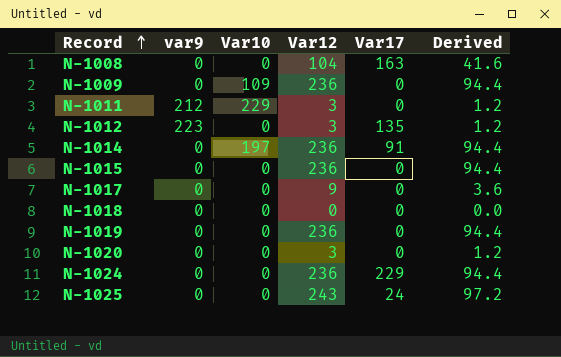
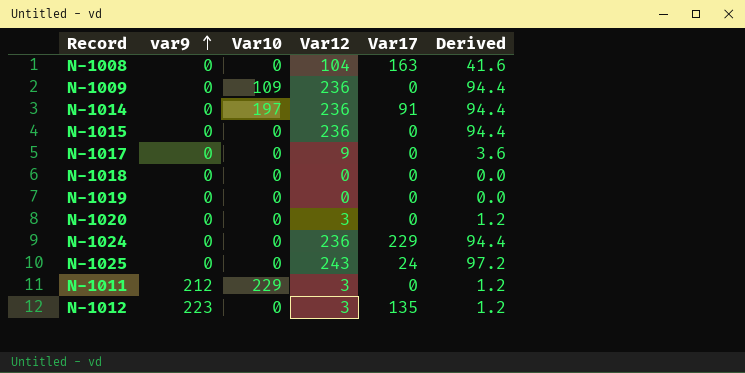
row order: Record ascending -> var9 ascending
N-1019 | Var12: 236 -> 0
N-1019 | Derived: 94.4 -> 0.0

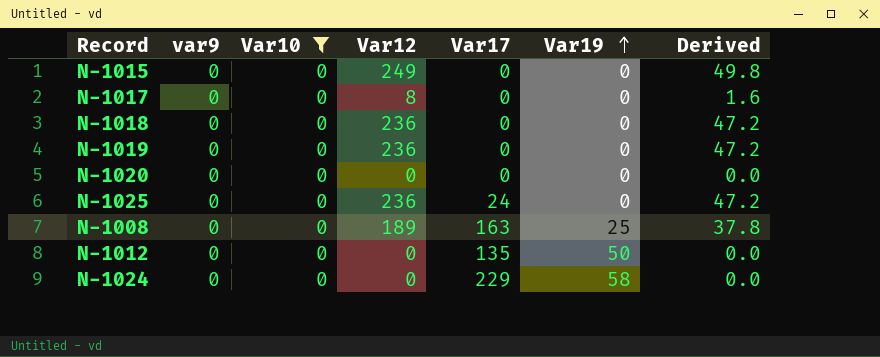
filter: none -> Var10 = 0
row order: var9 ascending -> Var19 ascending
column Var19 | position: none -> 6
column Derived | formula: [Var12] * 0.4 -> [Var12] * 0.2
N-1015 | Var12: 236 -> 249
N-1017 | Var12: 9 -> 8
N-1018 | Var12: 0 -> 236
N-1019 | Var12: 0 -> 236
N-1020 | Var12: 3 -> 0
N-1025 | Var12: 243 -> 236
N-1008 | Var12: 104 -> 189
N-1012 | var9: 223 -> 0
N-1012 | Var12: 3 -> 0
N-1024 | Var12: 236 -> 0

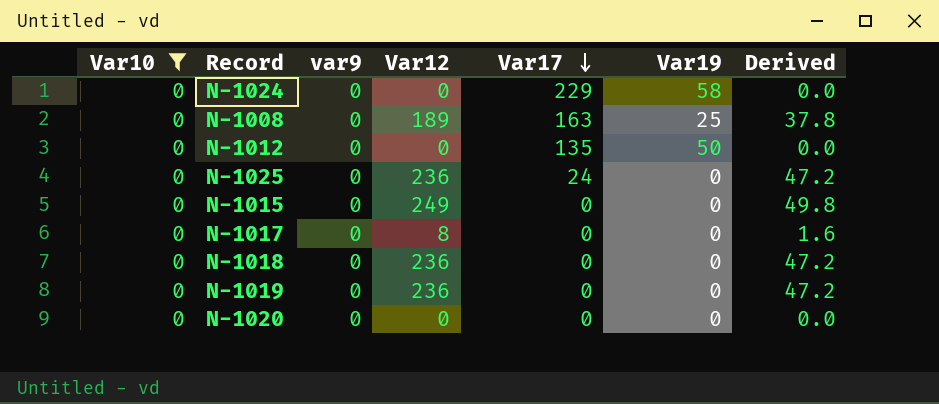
row order: Var19 ascending -> Var17 descending
column Var10 | position: 3 -> 1

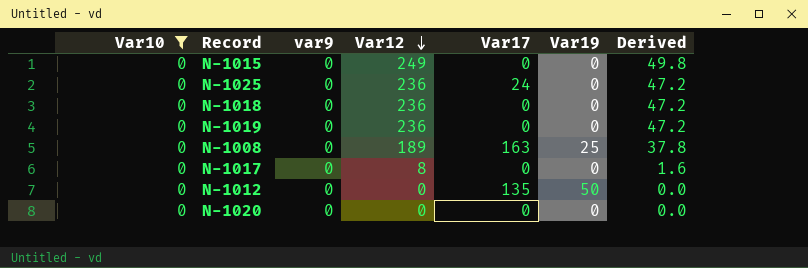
row order: Var17 descending -> Var12 descending
row N-1024: 0 | 0 | 0 | 229 | 58 | 0.0 -> none

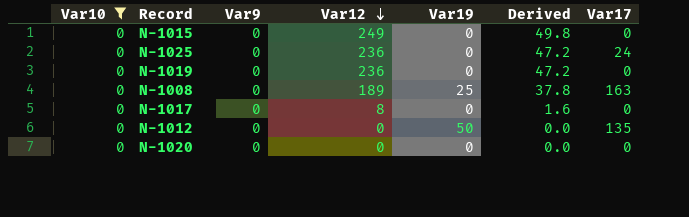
column name: var9 -> Var9
column Var17 | position: 5 -> 7
row N-1018: 0 | 0 | 236 | 0 | 0 | 47.2 -> none

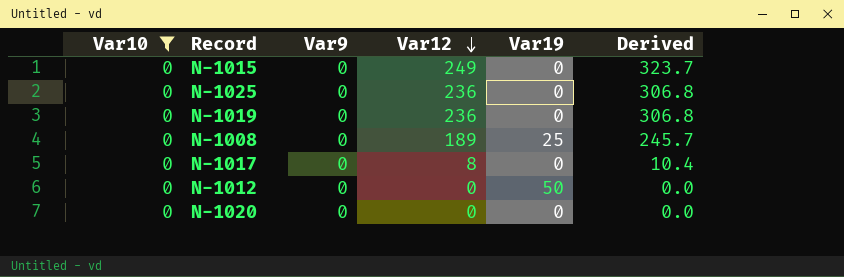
column Var17 | position: 7 -> none
column Derived | formula: [Var12] * 0.2 -> [Var12] * 1.3

